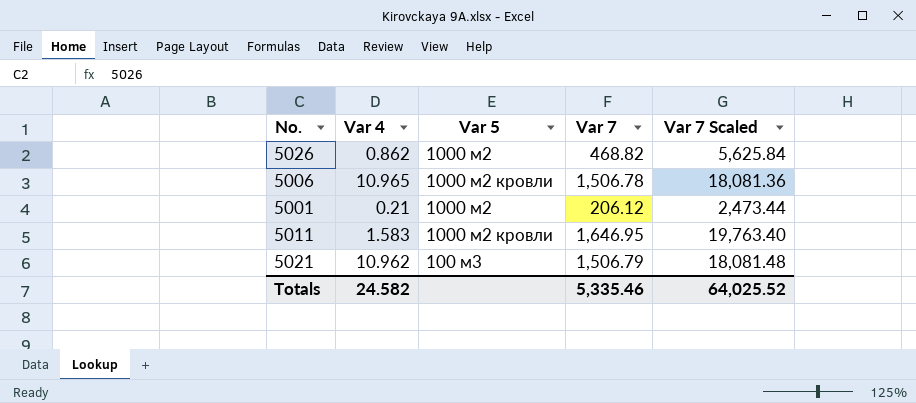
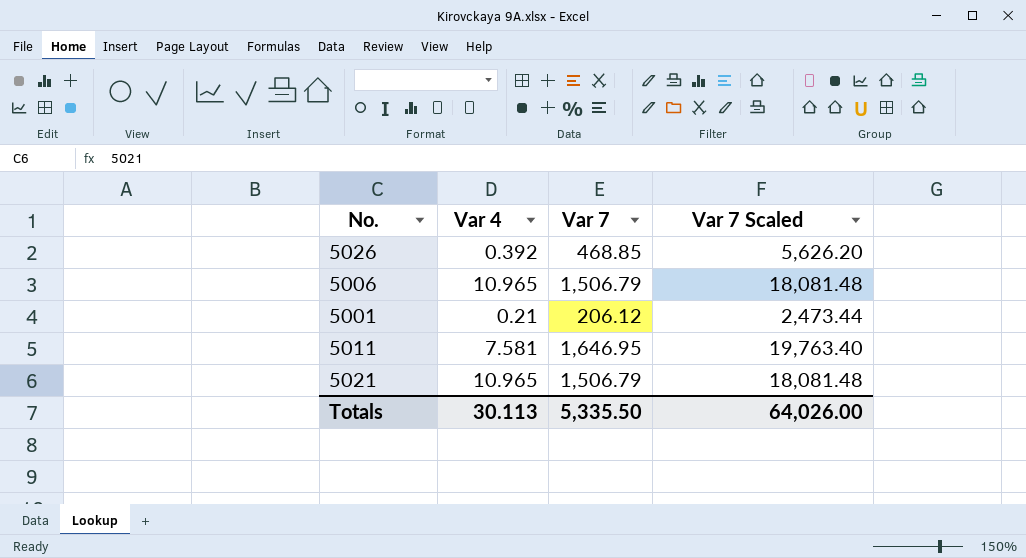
column Var 5 | position: 3 -> none
5026 | Var 4: 0.862 -> 0.392
5026 | Var 7: 468.82 -> 468.85
5026 | Var 7 Scaled: 5,625.84 -> 5,626.20
5006 | Var 7: 1,506.78 -> 1,506.79
5006 | Var 7 Scaled: 18,081.36 -> 18,081.48
5011 | Var 4: 1.583 -> 7.581
5021 | Var 4: 10.962 -> 10.965
Totals | Var 4: 24.582 -> 30.113
Totals | Var 7: 5,335.46 -> 5,335.50
Totals | Var 7 Scaled: 64,025.52 -> 64,026.00

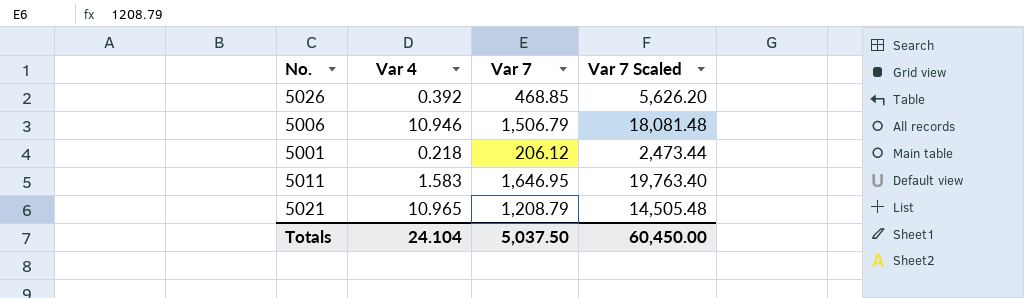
5006 | Var 4: 10.965 -> 10.946
5001 | Var 4: 0.21 -> 0.218
5011 | Var 4: 7.581 -> 1.583
5021 | Var 7: 1,506.79 -> 1,208.79
5021 | Var 7 Scaled: 18,081.48 -> 14,505.48
Totals | Var 4: 30.113 -> 24.104
Totals | Var 7: 5,335.50 -> 5,037.50
Totals | Var 7 Scaled: 64,026.00 -> 60,450.00

